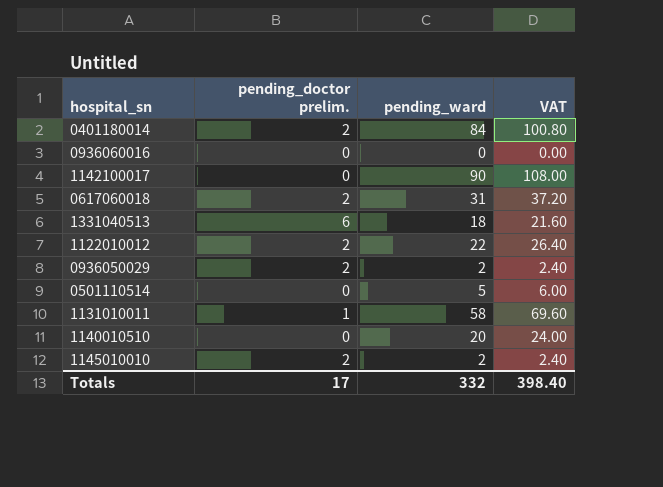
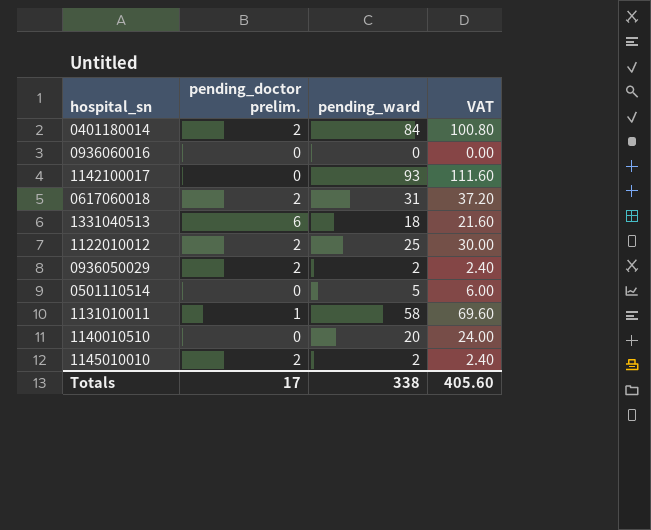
1142100017 | pending_ward: 90 -> 93
1142100017 | VAT: 108.00 -> 111.60
1122010012 | pending_ward: 22 -> 25
1122010012 | VAT: 26.40 -> 30.00
Totals | pending_ward: 332 -> 338
Totals | VAT: 398.40 -> 405.60

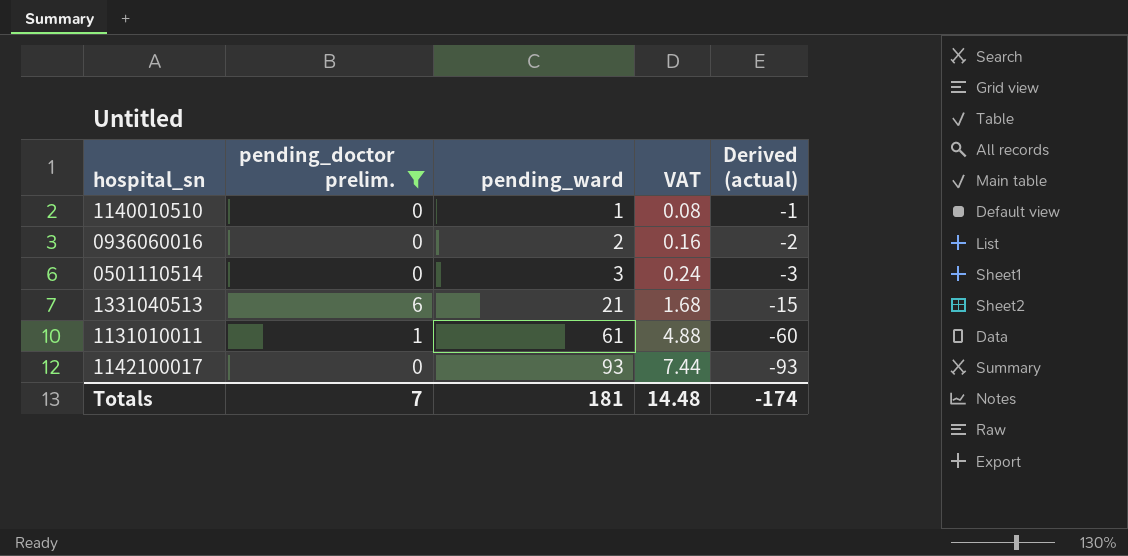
filter: none -> pending_doctor prelim. != 2
row order: none -> pending_ward ascending
column VAT | formula: [pending_ward] * 1.2 -> [pending_ward] * 0.08
column Derived (actual) | formula: none -> [pending_doctor prelim.] - [pending_ward]
1140010510 | pending_ward: 20 -> 1
0936060016 | pending_ward: 0 -> 2
0501110514 | pending_ward: 5 -> 3
1331040513 | pending_ward: 18 -> 21
1131010011 | pending_ward: 58 -> 61
Totals | pending_doctor prelim.: 17 -> 7
Totals | pending_ward: 338 -> 181
Totals | VAT: 405.60 -> 14.48

